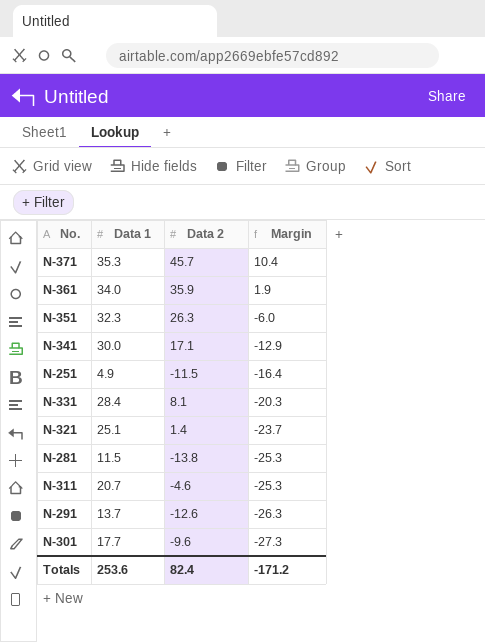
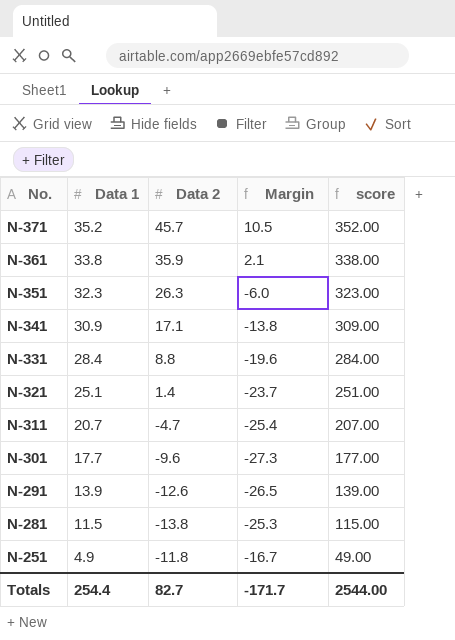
row order: Margin descending -> No. descending
column score | formula: none -> [Data 1] * 10
N-371 | Data 1: 35.3 -> 35.2
N-371 | Margin: 10.4 -> 10.5
N-361 | Data 1: 34.0 -> 33.8
N-361 | Margin: 1.9 -> 2.1
N-341 | Data 1: 30.0 -> 30.9
N-341 | Margin: -12.9 -> -13.8
N-331 | Data 2: 8.1 -> 8.8
N-331 | Margin: -20.3 -> -19.6
N-311 | Data 2: -4.6 -> -4.7
N-311 | Margin: -25.3 -> -25.4
N-291 | Data 1: 13.7 -> 13.9
N-291 | Margin: -26.3 -> -26.5
N-251 | Data 2: -11.5 -> -11.8
N-251 | Margin: -16.4 -> -16.7
Totals | Data 1: 253.6 -> 254.4
Totals | Data 2: 82.4 -> 82.7
Totals | Margin: -171.2 -> -171.7

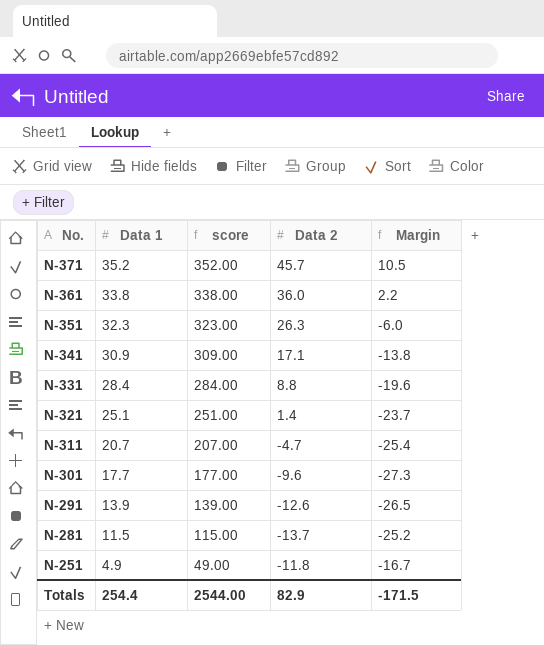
column score | position: 5 -> 3
N-361 | Data 2: 35.9 -> 36.0
N-361 | Margin: 2.1 -> 2.2
N-281 | Data 2: -13.8 -> -13.7
N-281 | Margin: -25.3 -> -25.2
Totals | Data 2: 82.7 -> 82.9
Totals | Margin: -171.7 -> -171.5

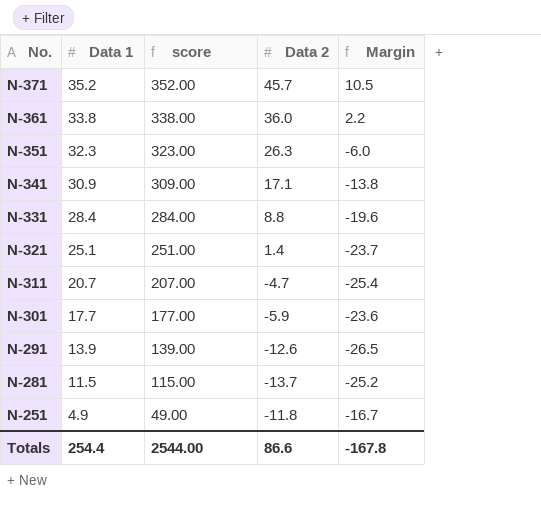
N-301 | Data 2: -9.6 -> -5.9
N-301 | Margin: -27.3 -> -23.6
Totals | Data 2: 82.9 -> 86.6
Totals | Margin: -171.5 -> -167.8

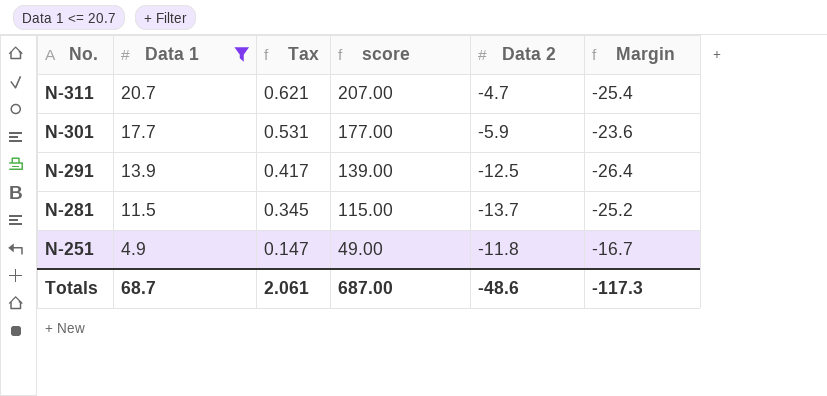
filter: none -> Data 1 <= 20.7
column Tax | formula: none -> [Data 1] * 0.03
N-291 | Data 2: -12.6 -> -12.5
N-291 | Margin: -26.5 -> -26.4
Totals | Data 1: 254.4 -> 68.7
Totals | score: 2544.00 -> 687.00
Totals | Data 2: 86.6 -> -48.6
Totals | Margin: -167.8 -> -117.3

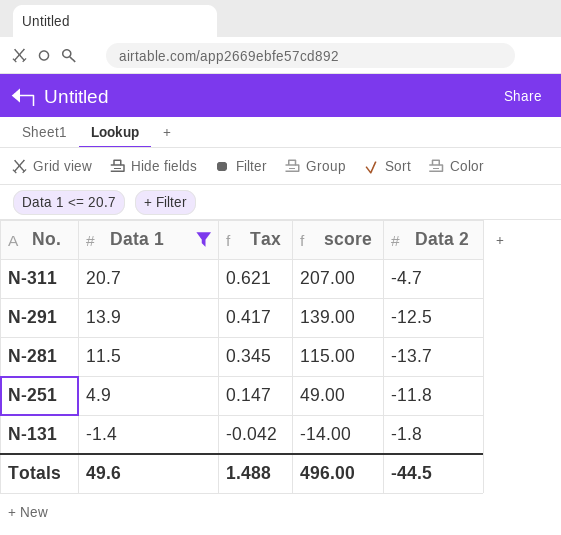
column Margin | formula: [Data 2] - [Data 1] -> none
row N-301: 17.7 | 0.531 | 177.00 | -5.9 | -23.6 -> none
row N-131: none -> -1.4 | -0.042 | -14.00 | -1.8
Totals | Data 1: 68.7 -> 49.6
Totals | Tax: 2.061 -> 1.488
Totals | score: 687.00 -> 496.00
Totals | Data 2: -48.6 -> -44.5

